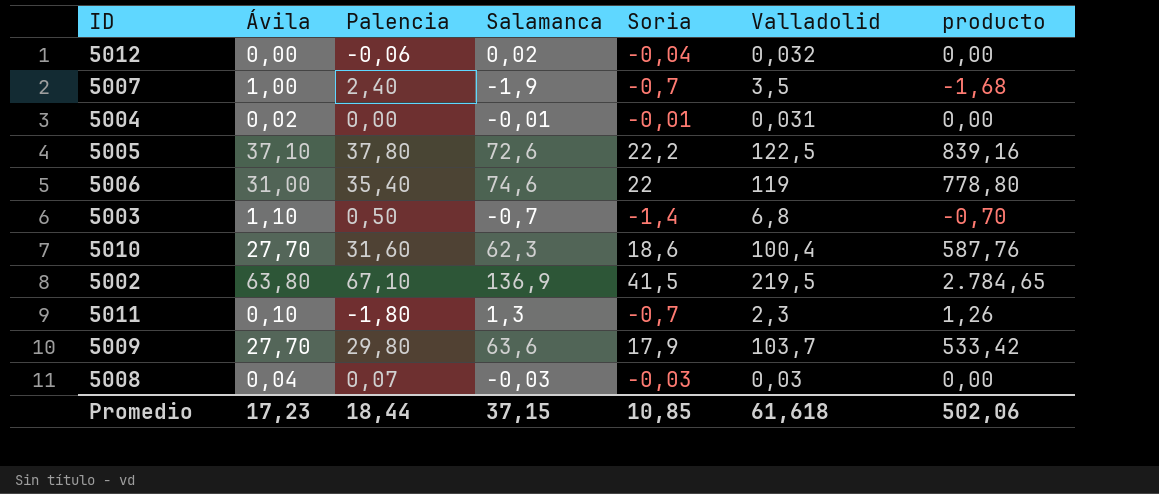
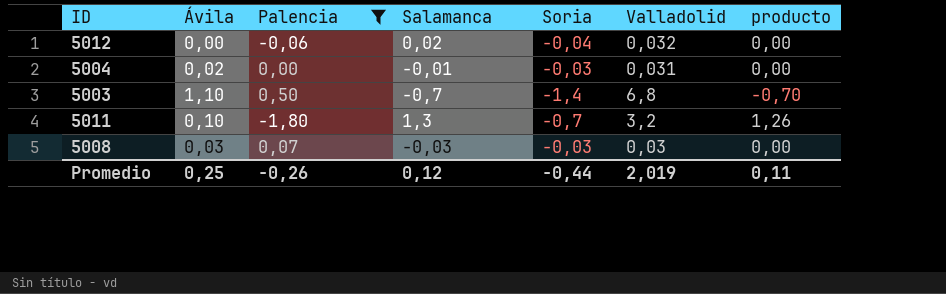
filter: none -> Palencia <= 0,50
5004 | Soria: -0,01 -> -0,03
5011 | Valladolid: 2,3 -> 3,2
5008 | Ávila: 0,04 -> 0,03
Promedio | Ávila: 17,23 -> 0,25
Promedio | Palencia: 18,44 -> -0,26
Promedio | Salamanca: 37,15 -> 0,12
Promedio | Soria: 10,85 -> -0,44
Promedio | Valladolid: 61,618 -> 2,019
Promedio | producto: 502,06 -> 0,11

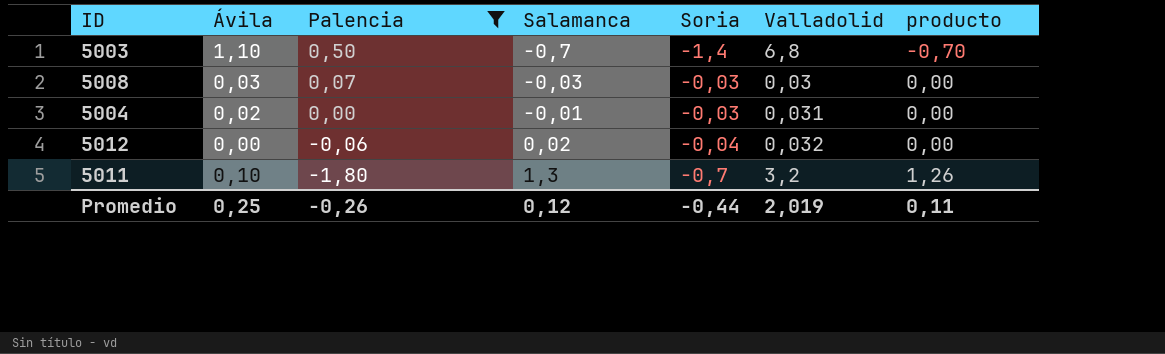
row order: none -> Palencia descending

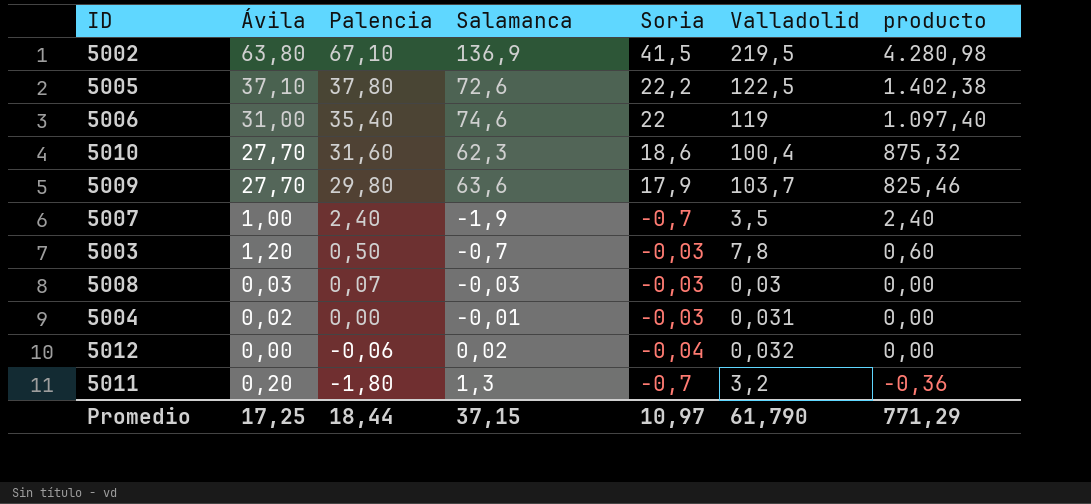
filter: Palencia <= 0,50 -> none
column producto | formula: [Palencia] * [Soria] -> [Ávila] * [Palencia]
5003 | Ávila: 1,10 -> 1,20
5003 | Soria: -1,4 -> -0,03
5003 | Valladolid: 6,8 -> 7,8
5011 | Ávila: 0,10 -> 0,20
Promedio | Ávila: 0,25 -> 17,25
Promedio | Palencia: -0,26 -> 18,44
Promedio | Salamanca: 0,12 -> 37,15
Promedio | Soria: -0,44 -> 10,97
Promedio | Valladolid: 2,019 -> 61,790
Promedio | producto: 0,11 -> 771,29

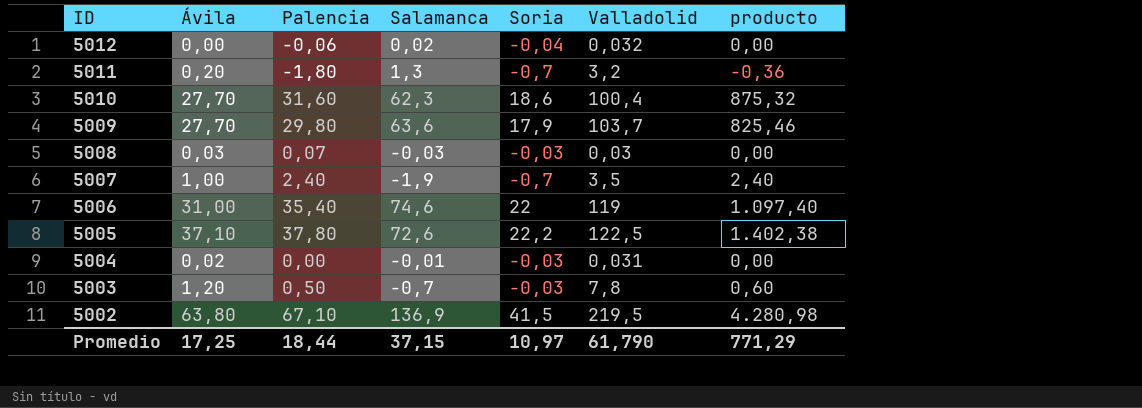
row order: Palencia descending -> ID descending

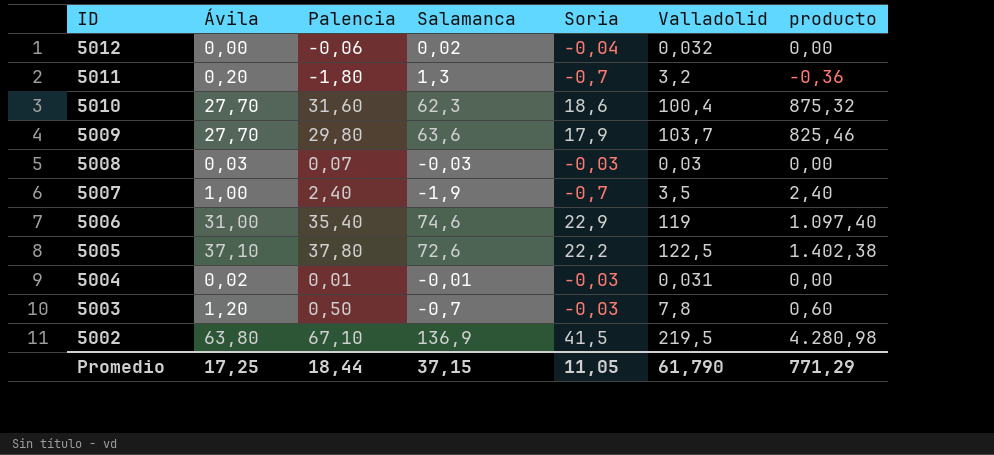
5006 | Soria: 22 -> 22,9
5004 | Palencia: 0,00 -> 0,01
Promedio | Soria: 10,97 -> 11,05

